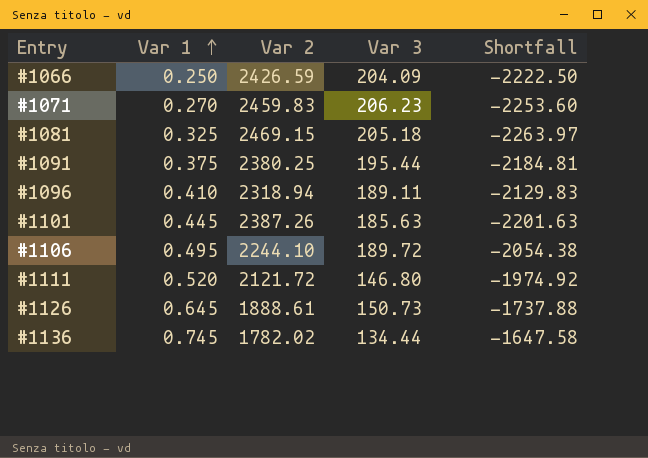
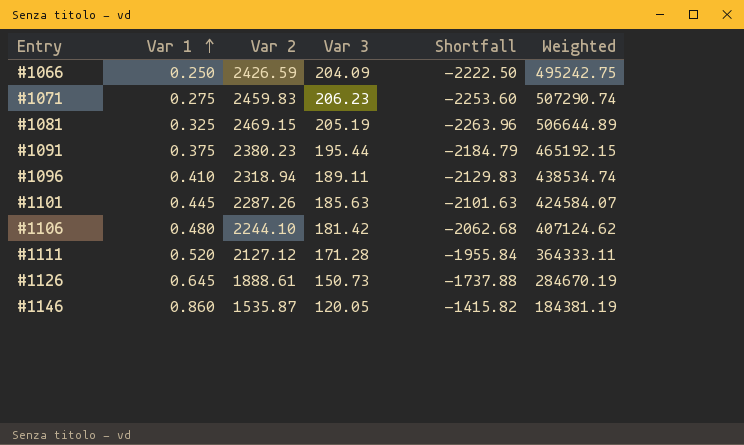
column Weighted | formula: none -> [Var 2] * [Var 3]
row #1136: 0.745 | 1782.02 | 134.44 | -1647.58 -> none
#1071 | Var 1: 0.270 -> 0.275
#1081 | Var 3: 205.18 -> 205.19
#1081 | Shortfall: -2263.97 -> -2263.96
#1091 | Var 2: 2380.25 -> 2380.23
#1091 | Shortfall: -2184.81 -> -2184.79
#1101 | Var 2: 2387.26 -> 2287.26
#1101 | Shortfall: -2201.63 -> -2101.63
#1106 | Var 1: 0.495 -> 0.480
#1106 | Var 3: 189.72 -> 181.42
#1106 | Shortfall: -2054.38 -> -2062.68
#1111 | Var 2: 2121.72 -> 2127.12
#1111 | Var 3: 146.80 -> 171.28
#1111 | Shortfall: -1974.92 -> -1955.84
row #1146: none -> 0.860 | 1535.87 | 120.05 | -1415.82 | 184381.19

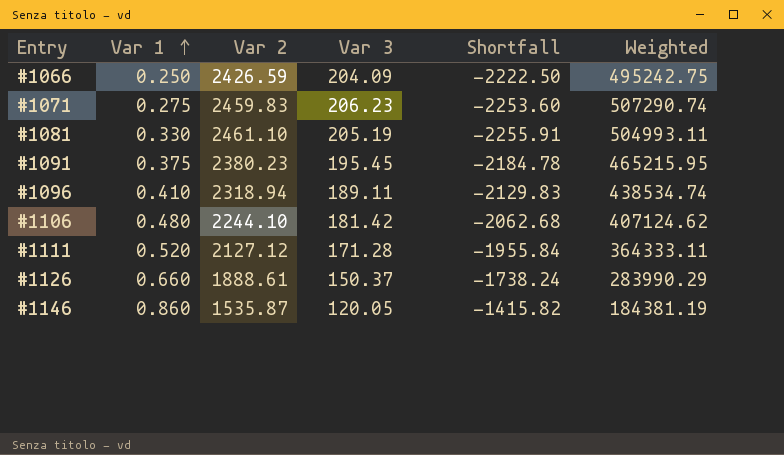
row #1101: 0.445 | 2287.26 | 185.63 | -2101.63 | 424584.07 -> none
#1081 | Var 1: 0.325 -> 0.330
#1081 | Var 2: 2469.15 -> 2461.10
#1081 | Shortfall: -2263.96 -> -2255.91
#1081 | Weighted: 506644.89 -> 504993.11
#1091 | Var 3: 195.44 -> 195.45
#1091 | Shortfall: -2184.79 -> -2184.78
#1091 | Weighted: 465192.15 -> 465215.95
#1126 | Var 1: 0.645 -> 0.660
#1126 | Var 3: 150.73 -> 150.37
#1126 | Shortfall: -1737.88 -> -1738.24
#1126 | Weighted: 284670.19 -> 283990.29

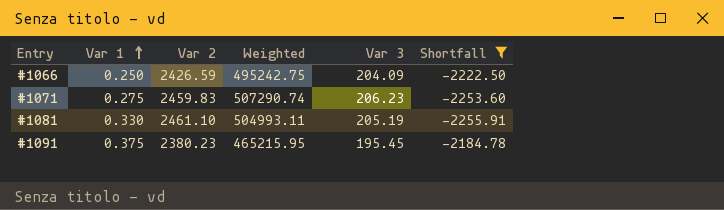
filter: none -> Shortfall <= -2184.78
column Weighted | position: 6 -> 4

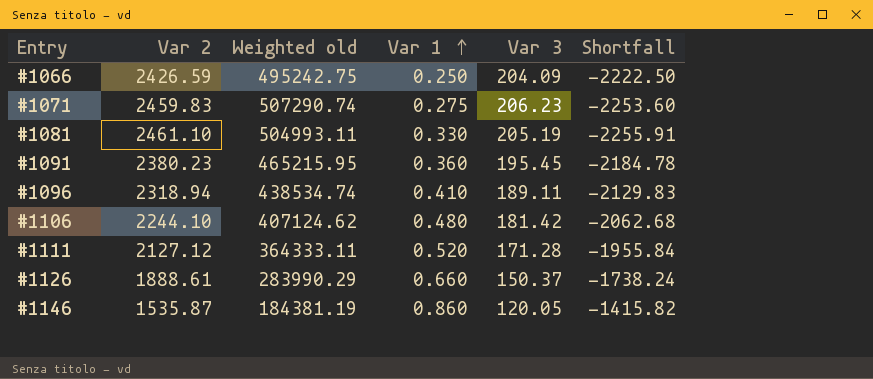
filter: Shortfall <= -2184.78 -> none
column name: Weighted -> Weighted old
column Var 1 | position: 2 -> 4
#1091 | Var 1: 0.375 -> 0.360

